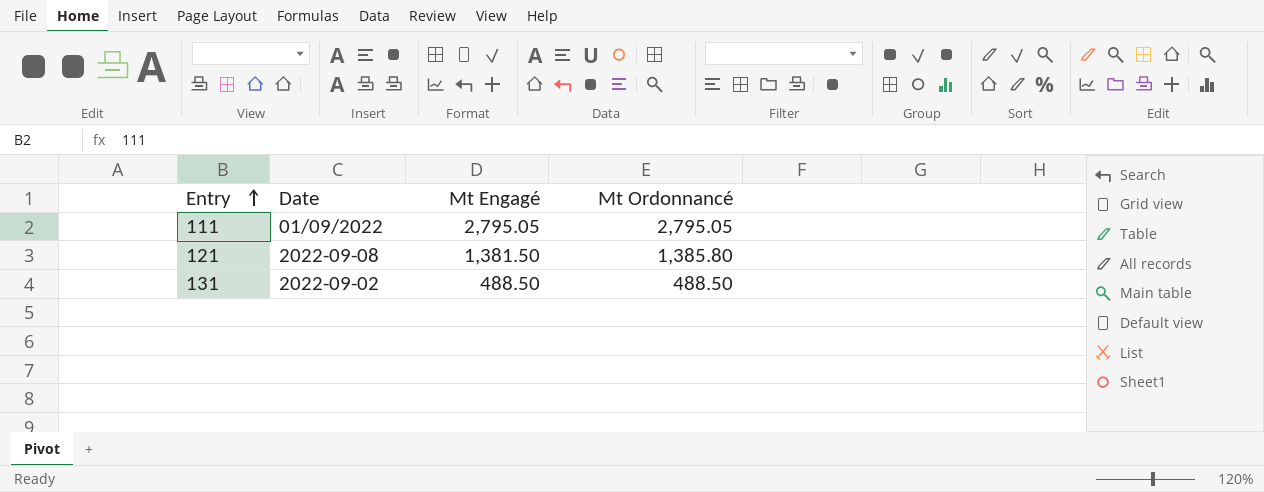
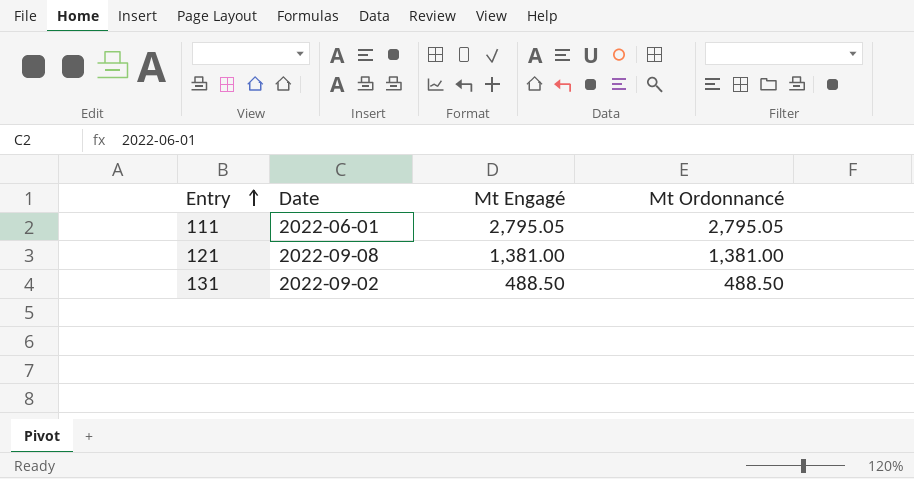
111 | Date: 01/09/2022 -> 2022-06-01
121 | Mt Engagé: 1,381.50 -> 1,381.00
121 | Mt Ordonnancé: 1,385.80 -> 1,381.00

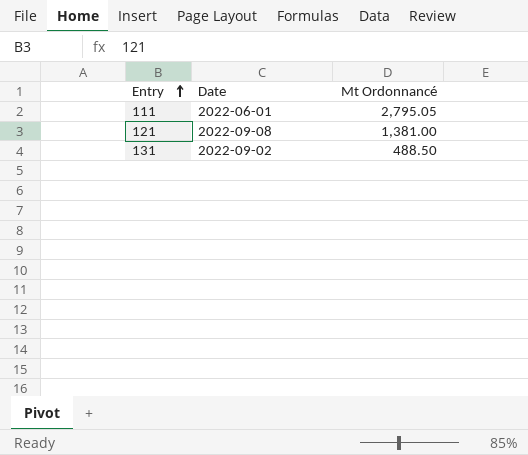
column Mt Engagé | position: 3 -> none

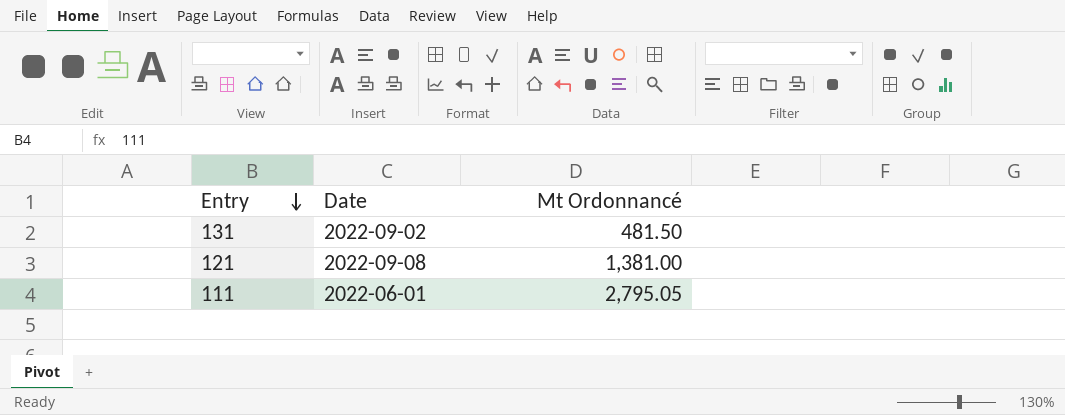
row order: Entry ascending -> Entry descending
131 | Mt Ordonnancé: 488.50 -> 481.50

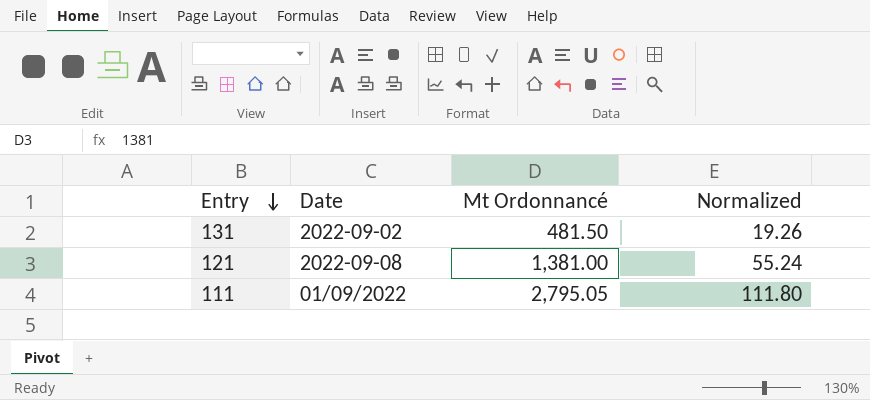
column Normalized | formula: none -> [Mt Ordonnancé] * 0.04
111 | Date: 2022-06-01 -> 01/09/2022

